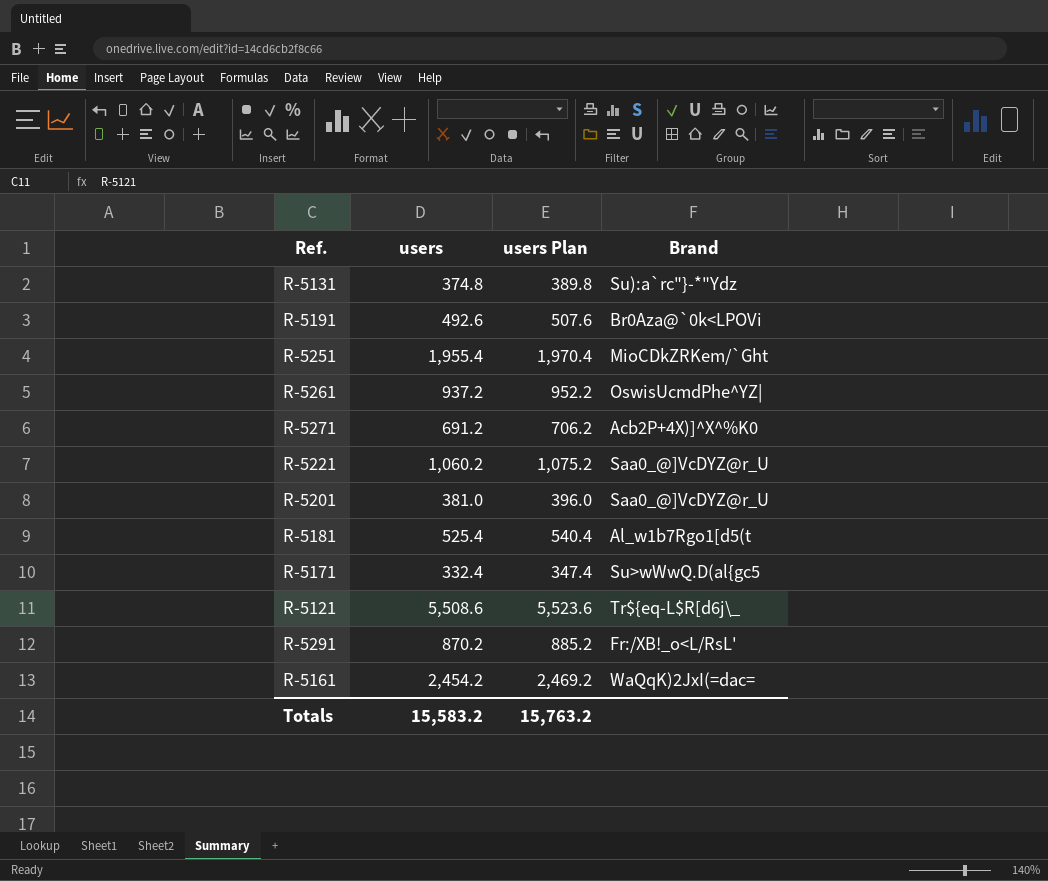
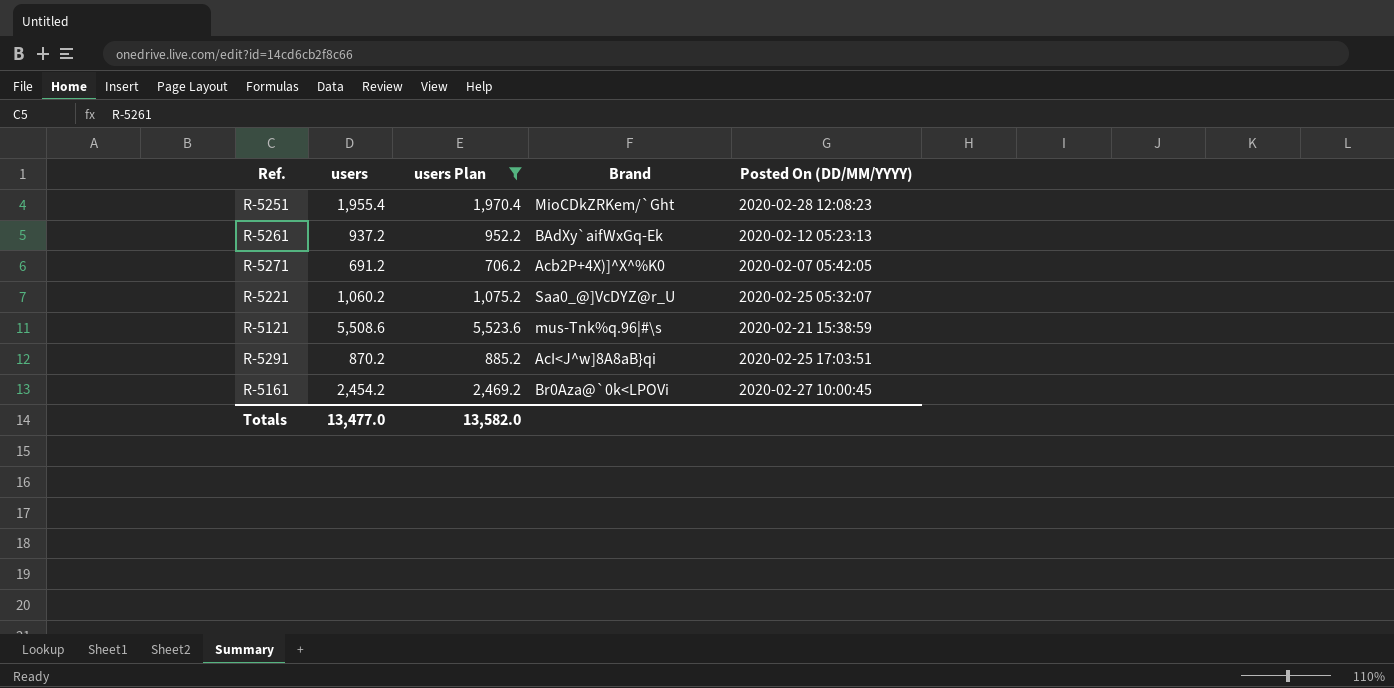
filter: none -> users Plan >= 706.2
column Posted On (DD/MM/YYYY) | position: none -> 5
R-5261 | Brand: OswisUcmdPhe^YZ| -> BAdXy`aifWxGq-Ek
R-5121 | Brand: Tr${eq-L$R[d6j\_ -> mus-Tnk%q.96|#\s
R-5291 | Brand: Fr:/XB!_o<L/RsL' -> AcI<J^w]8A8aB}qi
R-5161 | Brand: WaQqK)2JxI(=dac= -> Br0Aza@`0k<LPOVi
Totals | users: 15,583.2 -> 13,477.0
Totals | users Plan: 15,763.2 -> 13,582.0

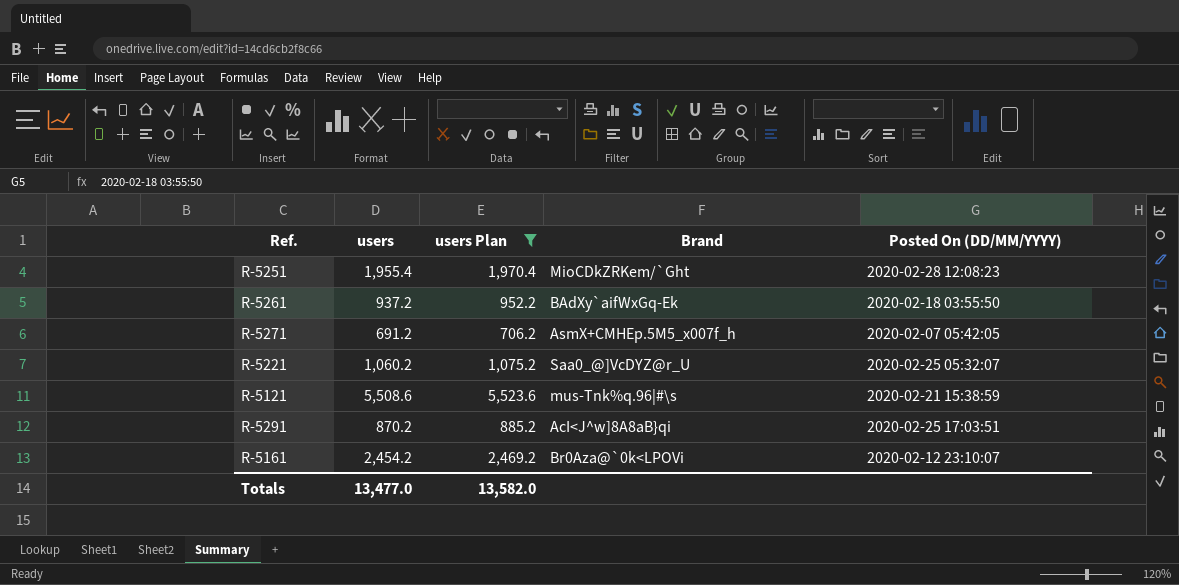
R-5261 | Posted On (DD/MM/YYYY): 2020-02-12 05:23:13 -> 2020-02-18 03:55:50
R-5271 | Brand: Acb2P+4X)]^X^%K0 -> AsmX+CMHEp.5M5_x007f_h
R-5161 | Posted On (DD/MM/YYYY): 2020-02-27 10:00:45 -> 2020-02-12 23:10:07

